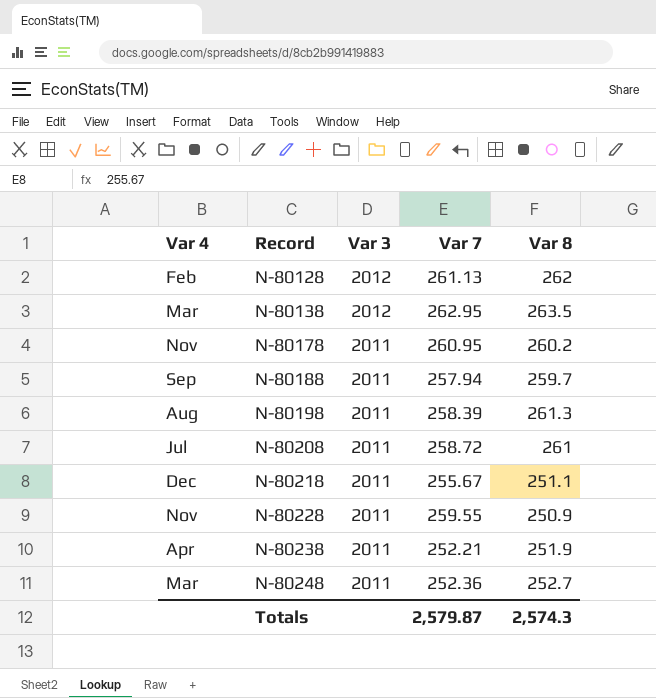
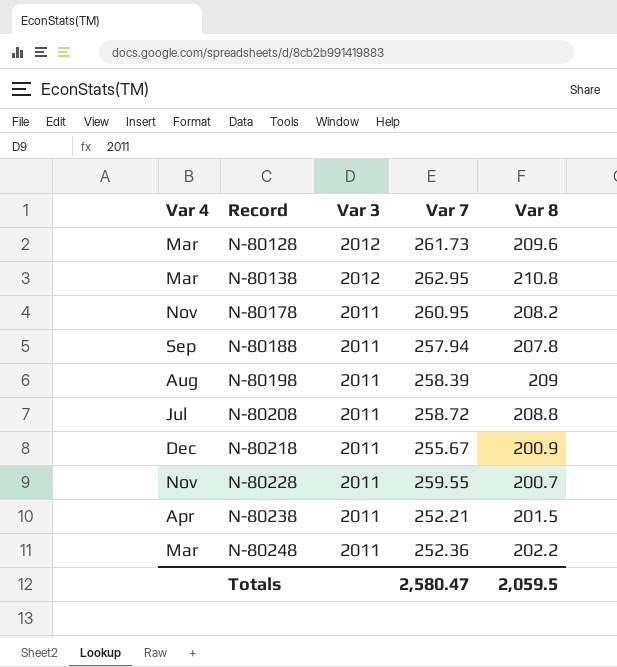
N-80128 | Var 4: Feb -> Mar
N-80128 | Var 7: 261.13 -> 261.73
N-80128 | Var 8: 262 -> 209.6
N-80138 | Var 8: 263.5 -> 210.8
N-80178 | Var 8: 260.2 -> 208.2
N-80188 | Var 8: 259.7 -> 207.8
N-80198 | Var 8: 261.3 -> 209
N-80208 | Var 8: 261 -> 208.8
N-80218 | Var 8: 251.1 -> 200.9
N-80228 | Var 8: 250.9 -> 200.7
N-80238 | Var 8: 251.9 -> 201.5
N-80248 | Var 8: 252.7 -> 202.2
Totals | Var 7: 2,579.87 -> 2,580.47
Totals | Var 8: 2,574.3 -> 2,059.5

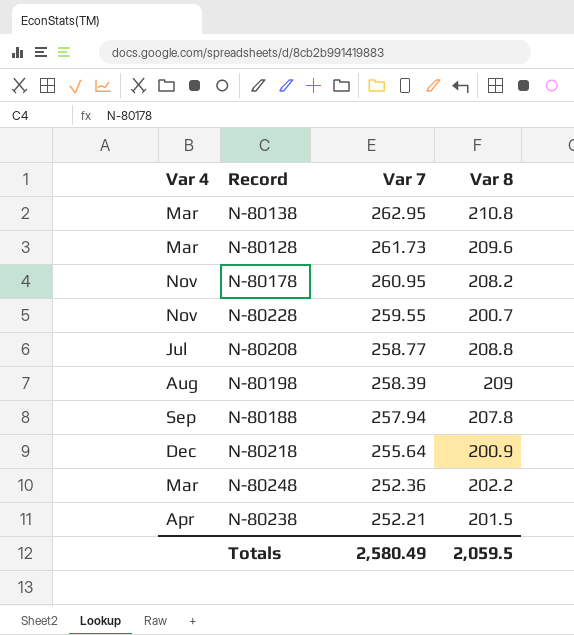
row order: Record ascending -> Var 7 descending
column Var 3 | position: 3 -> none
N-80208 | Var 7: 258.72 -> 258.77
N-80218 | Var 7: 255.67 -> 255.64
Totals | Var 7: 2,580.47 -> 2,580.49

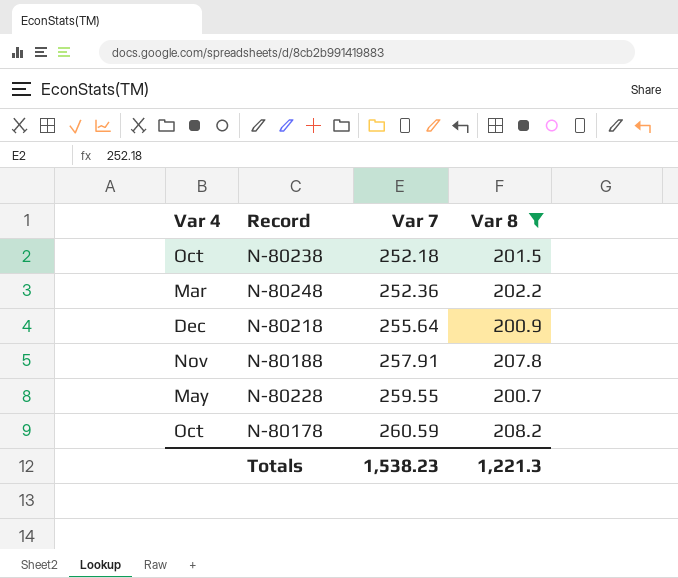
filter: none -> Var 8 <= 208.2
row order: Var 7 descending -> Var 7 ascending
N-80238 | Var 4: Apr -> Oct
N-80238 | Var 7: 252.21 -> 252.18
N-80188 | Var 4: Sep -> Nov
N-80188 | Var 7: 257.94 -> 257.91
N-80228 | Var 4: Nov -> May
N-80178 | Var 4: Nov -> Oct
N-80178 | Var 7: 260.95 -> 260.59
Totals | Var 7: 2,580.49 -> 1,538.23
Totals | Var 8: 2,059.5 -> 1,221.3

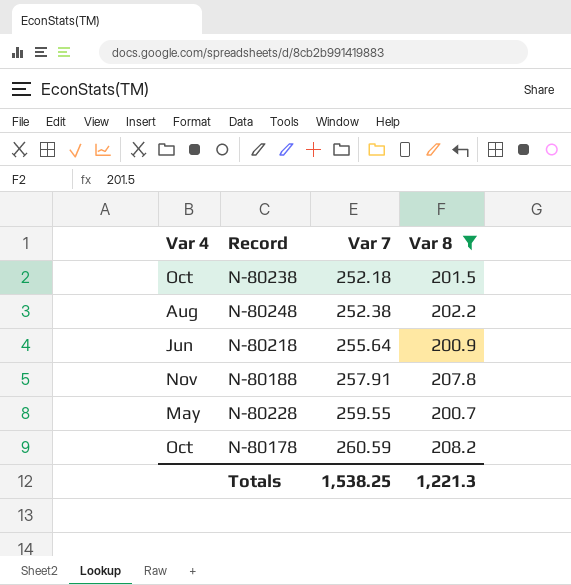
N-80248 | Var 4: Mar -> Aug
N-80248 | Var 7: 252.36 -> 252.38
N-80218 | Var 4: Dec -> Jun
Totals | Var 7: 1,538.23 -> 1,538.25

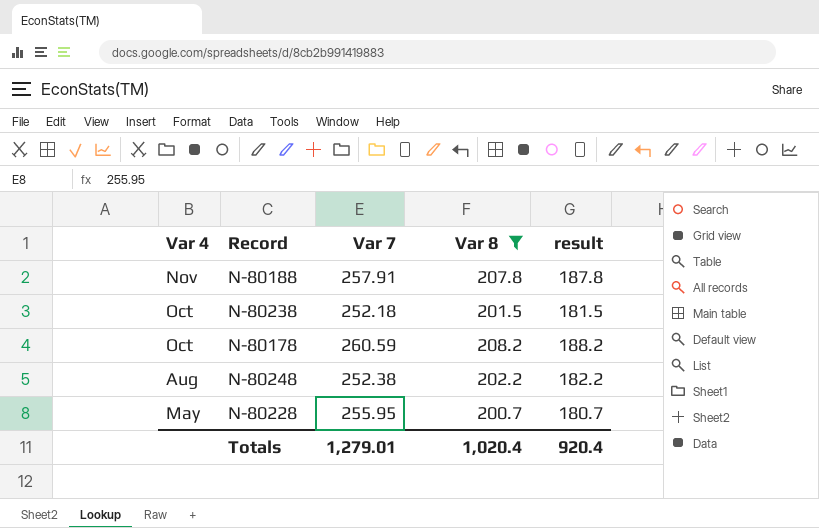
row order: Var 7 ascending -> Var 4 descending
column result | formula: none -> [Var 8] - 20
row N-80218: Jun | 255.64 | 200.9 -> none
N-80228 | Var 7: 259.55 -> 255.95
Totals | Var 7: 1,538.25 -> 1,279.01
Totals | Var 8: 1,221.3 -> 1,020.4

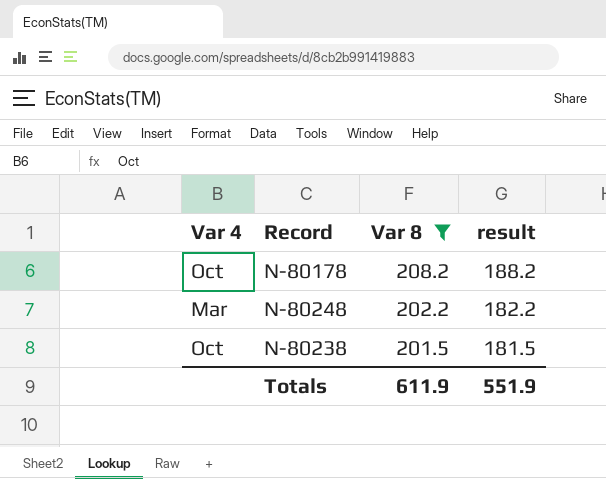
row order: Var 4 descending -> Var 8 descending
column Var 7 | position: 3 -> none
row N-80188: Nov | 257.91 | 207.8 | 187.8 -> none
row N-80228: May | 255.95 | 200.7 | 180.7 -> none
N-80248 | Var 4: Aug -> Mar
Totals | Var 8: 1,020.4 -> 611.9
Totals | result: 920.4 -> 551.9

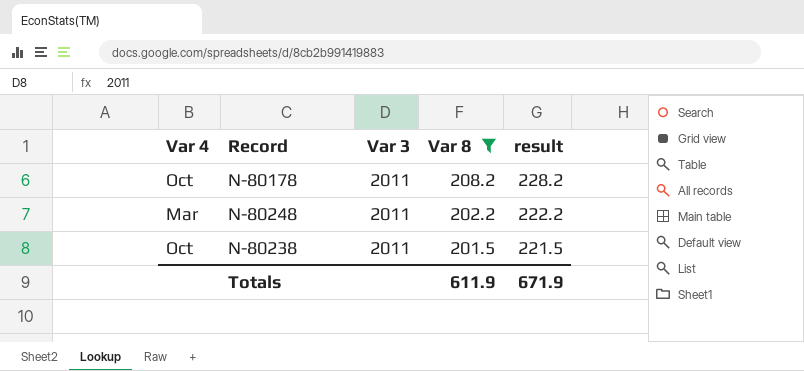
column Var 3 | position: none -> 3
column result | formula: [Var 8] - 20 -> [Var 8] + 20
Totals | result: 551.9 -> 671.9

